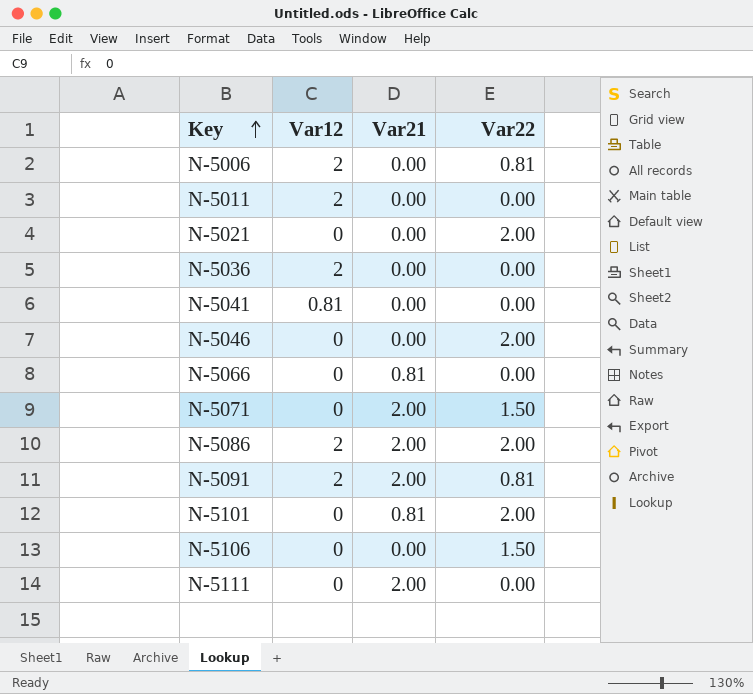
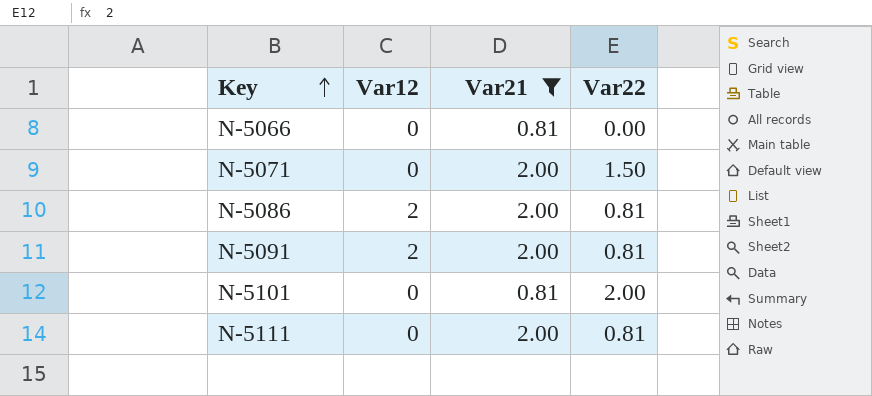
filter: none -> Var21 != 0.00
N-5086 | Var22: 2.00 -> 0.81
N-5111 | Var22: 0.00 -> 0.81

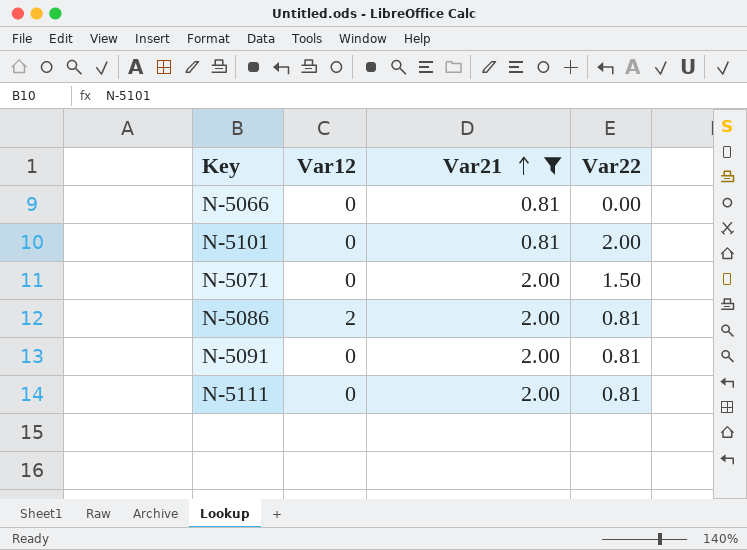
row order: Key ascending -> Var21 ascending
N-5091 | Var12: 2 -> 0

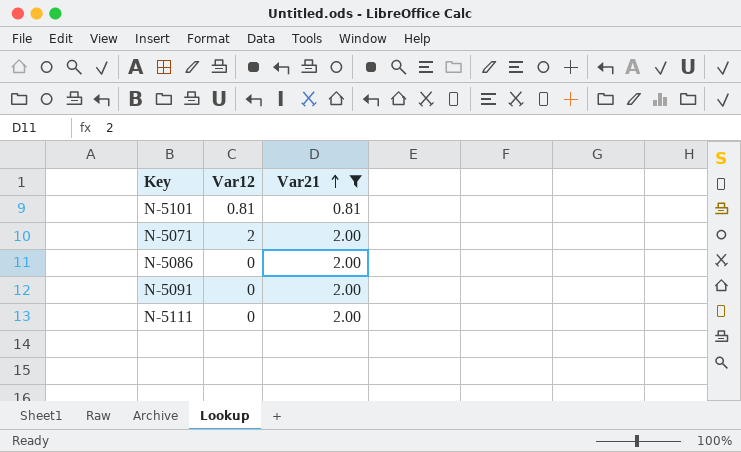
column Var22 | position: 4 -> none
row N-5066: 0 | 0.81 | 0.00 -> none
N-5101 | Var12: 0 -> 0.81
N-5071 | Var12: 0 -> 2
N-5086 | Var12: 2 -> 0

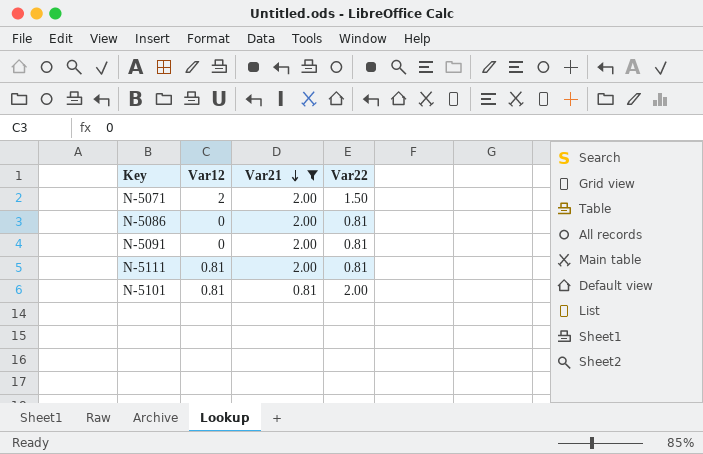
row order: Var21 ascending -> Var21 descending
column Var22 | position: none -> 4
N-5111 | Var12: 0 -> 0.81

